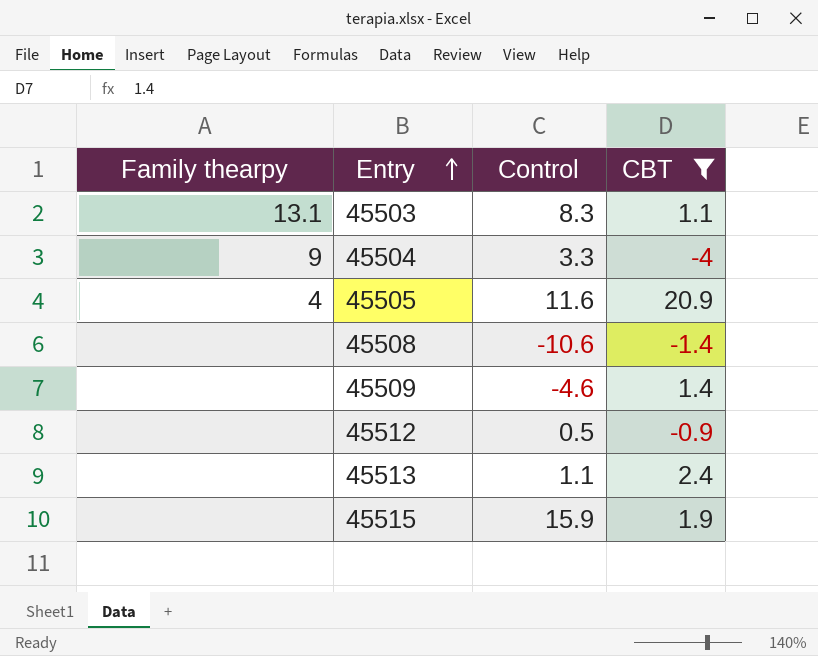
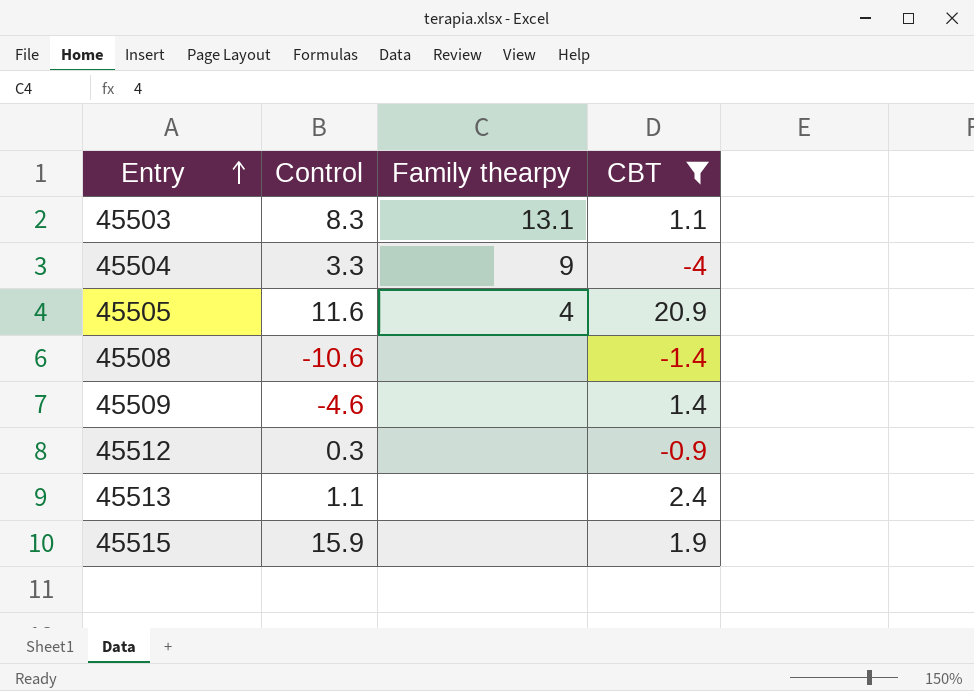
column Family thearpy | position: 1 -> 3
45512 | Control: 0.5 -> 0.3

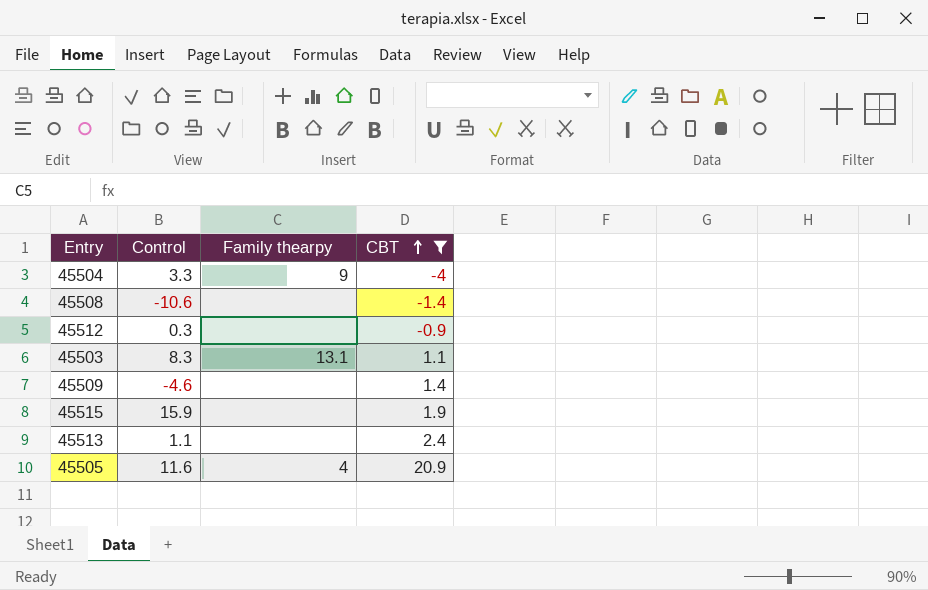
row order: Entry ascending -> CBT ascending

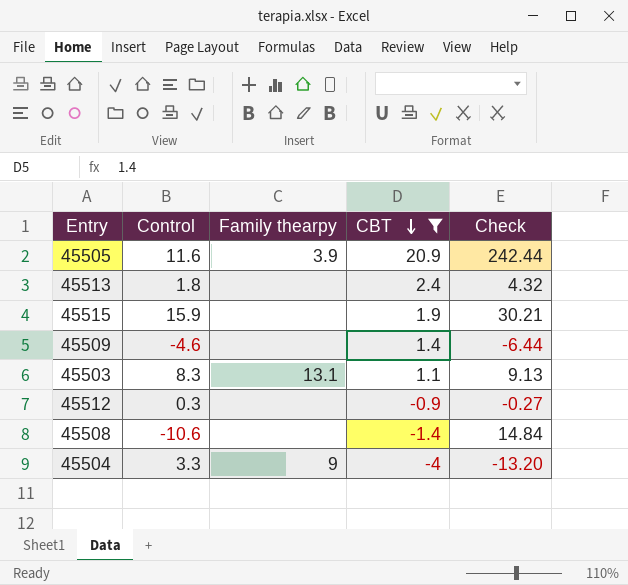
row order: CBT ascending -> CBT descending
column Check | formula: none -> [Control] * [CBT]
45505 | Family thearpy: 4 -> 3.9
45513 | Control: 1.1 -> 1.8

